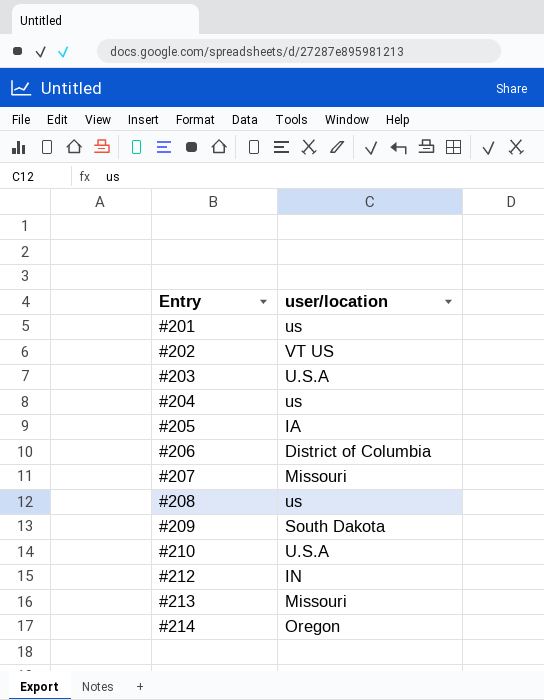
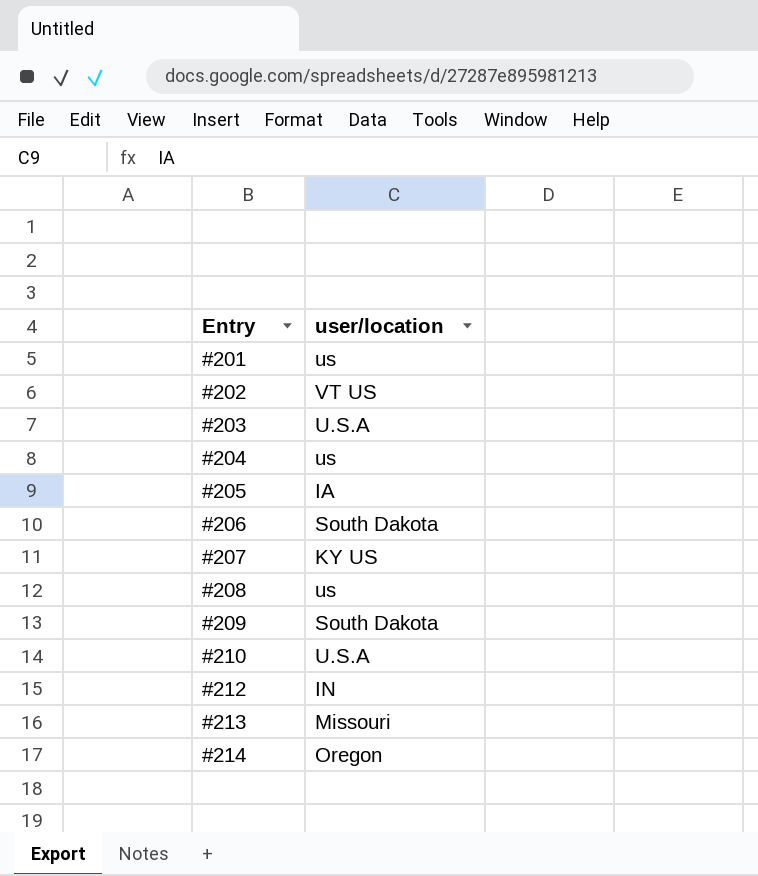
#206 | user/location: District of Columbia -> South Dakota
#207 | user/location: Missouri -> KY US

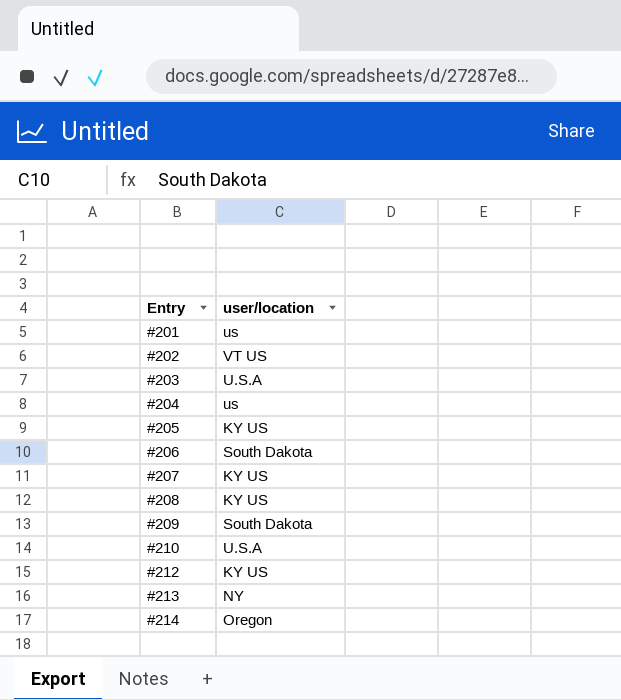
#205 | user/location: IA -> KY US
#208 | user/location: us -> KY US
#212 | user/location: IN -> KY US
#213 | user/location: Missouri -> NY

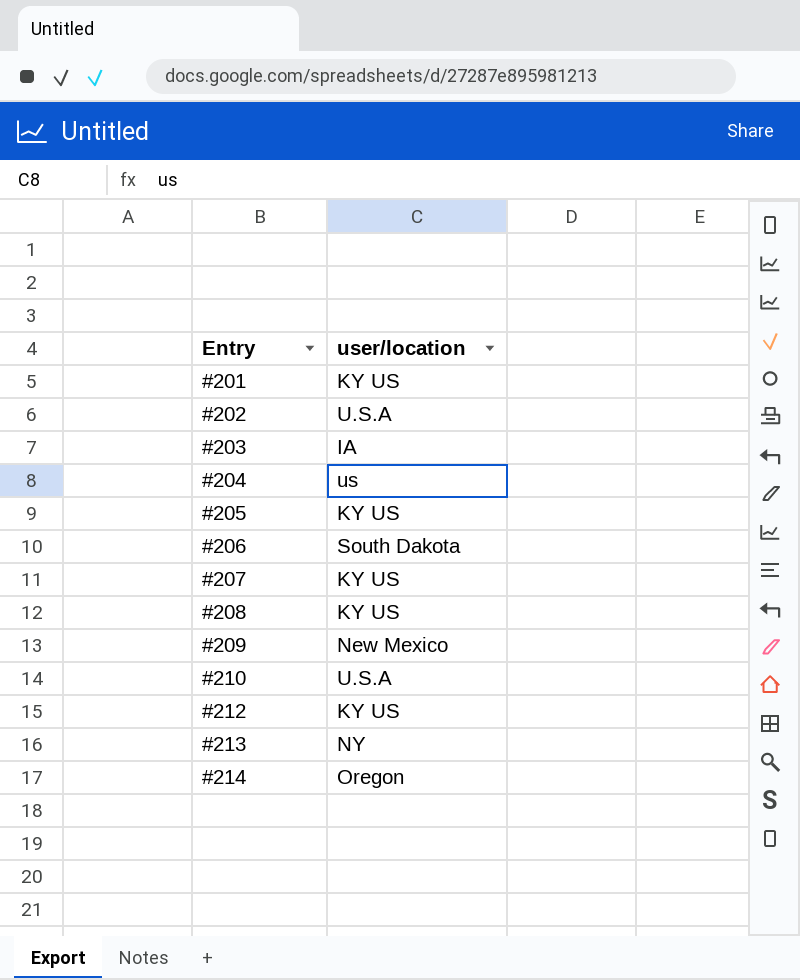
#201 | user/location: us -> KY US
#202 | user/location: VT US -> U.S.A
#203 | user/location: U.S.A -> IA
#209 | user/location: South Dakota -> New Mexico

